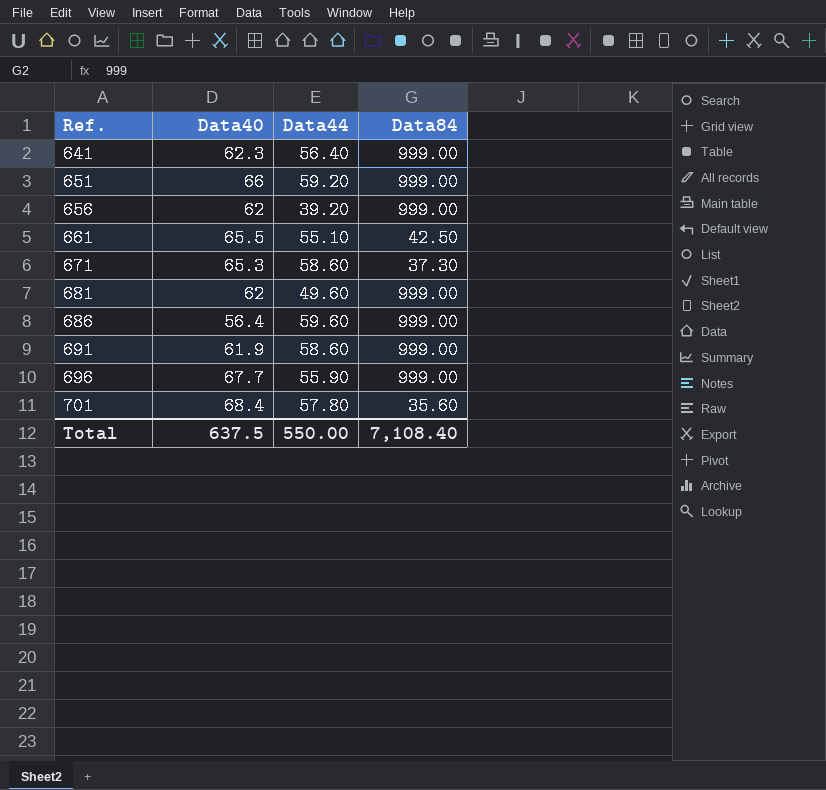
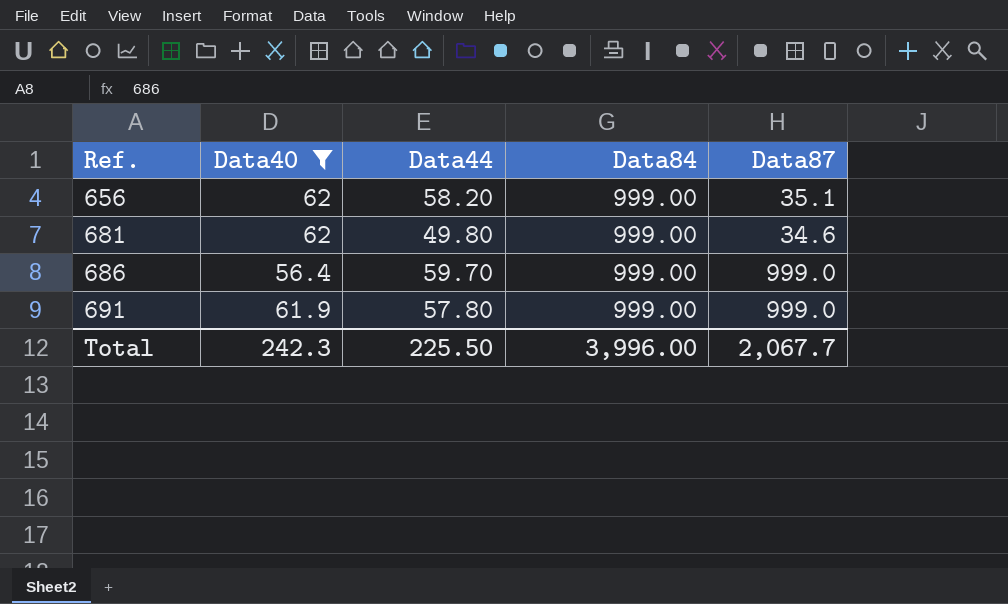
filter: none -> Data40 <= 62
column Data87 | position: none -> 5
656 | Data44: 39.20 -> 58.20
681 | Data44: 49.60 -> 49.80
686 | Data44: 59.60 -> 59.70
691 | Data44: 58.60 -> 57.80
Total | Data40: 637.5 -> 242.3
Total | Data44: 550.00 -> 225.50
Total | Data84: 7,108.40 -> 3,996.00

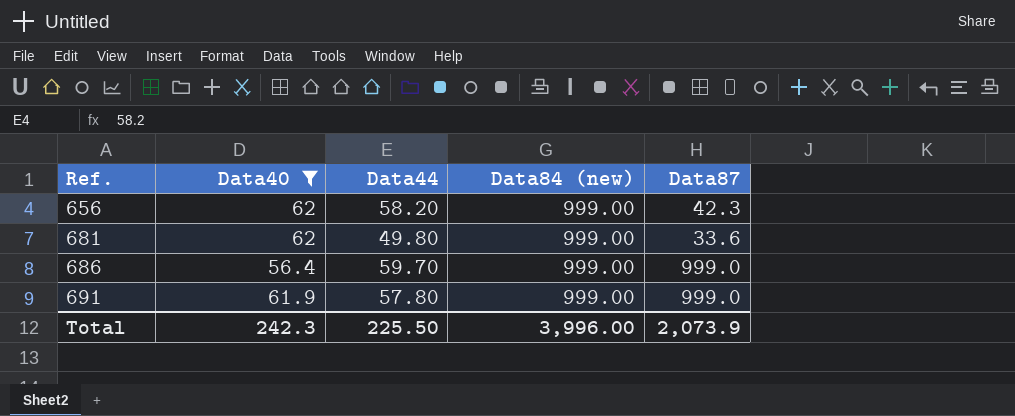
column name: Data84 -> Data84 (new)
656 | Data87: 35.1 -> 42.3
681 | Data87: 34.6 -> 33.6
Total | Data87: 2,067.7 -> 2,073.9

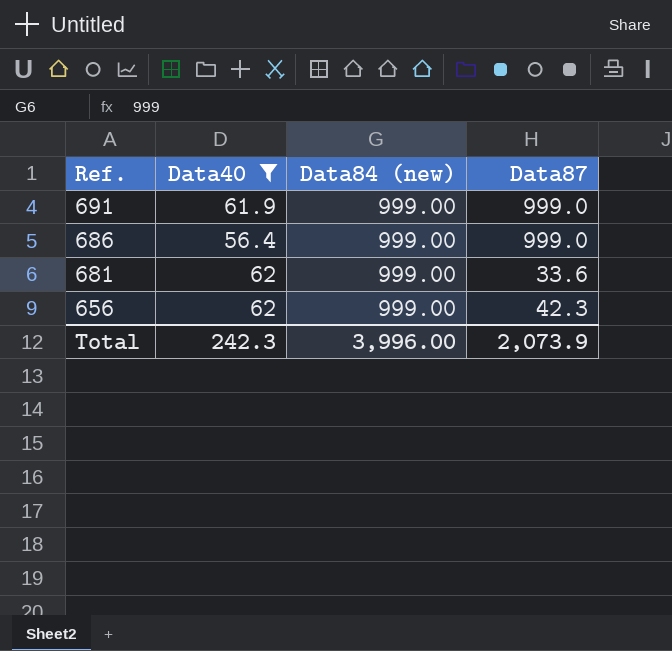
row order: Ref. ascending -> Ref. descending
column Data44 | position: 3 -> none

